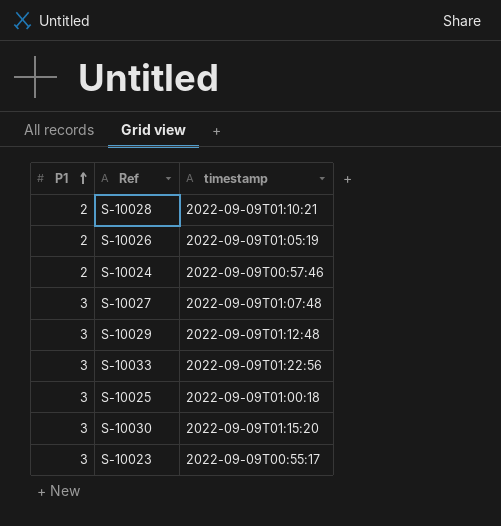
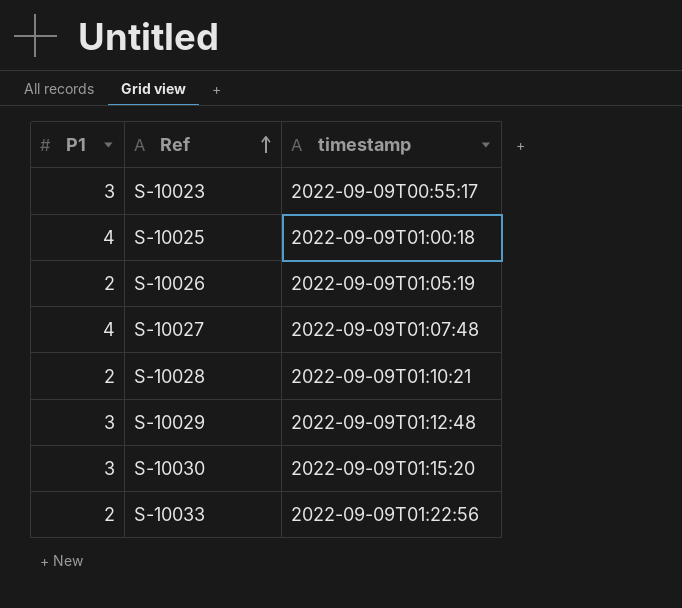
row order: P1 ascending -> Ref ascending
row S-10024: 2 | 2022-09-09T00:57:46 -> none
S-10025 | P1: 3 -> 4
S-10027 | P1: 3 -> 4
S-10033 | P1: 3 -> 2

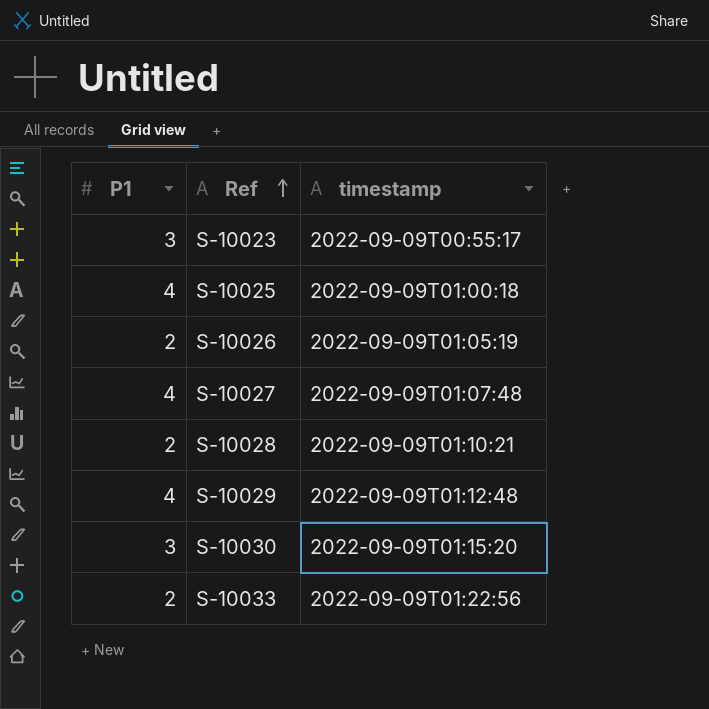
S-10029 | P1: 3 -> 4

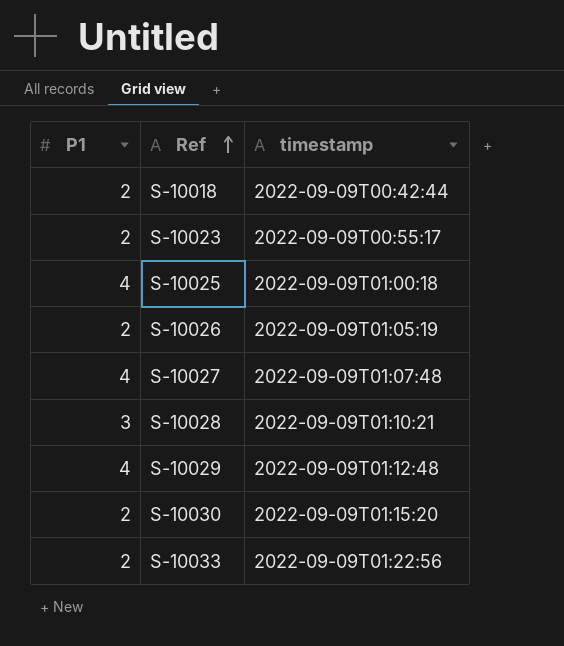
row S-10018: none -> 2 | 2022-09-09T00:42:44
S-10023 | P1: 3 -> 2
S-10028 | P1: 2 -> 3
S-10030 | P1: 3 -> 2

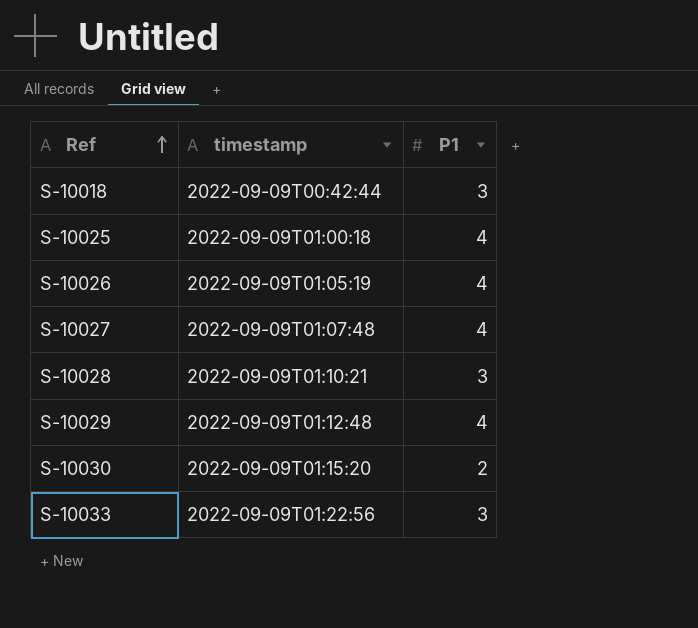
column P1 | position: 1 -> 3
row S-10023: 2 | 2022-09-09T00:55:17 -> none
S-10018 | P1: 2 -> 3
S-10026 | P1: 2 -> 4
S-10033 | P1: 2 -> 3

